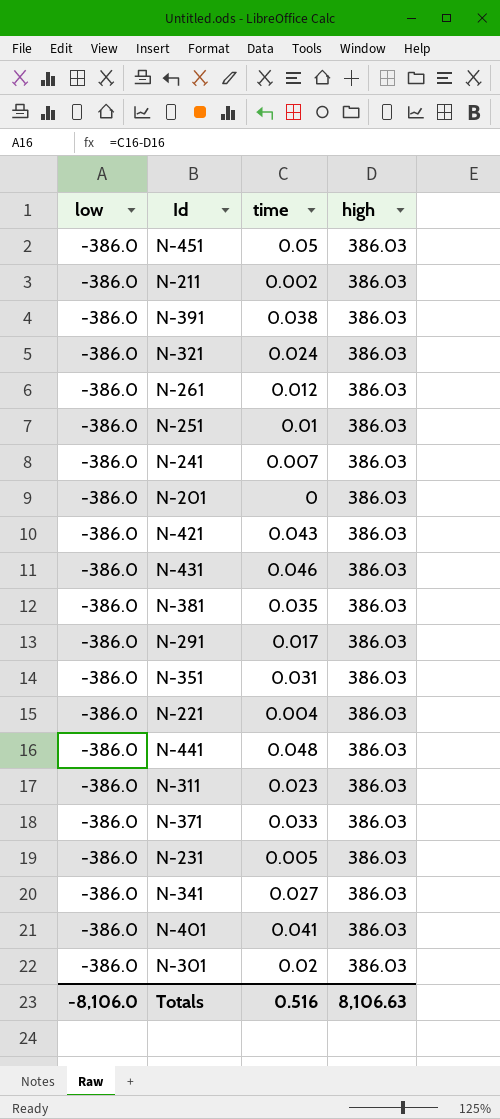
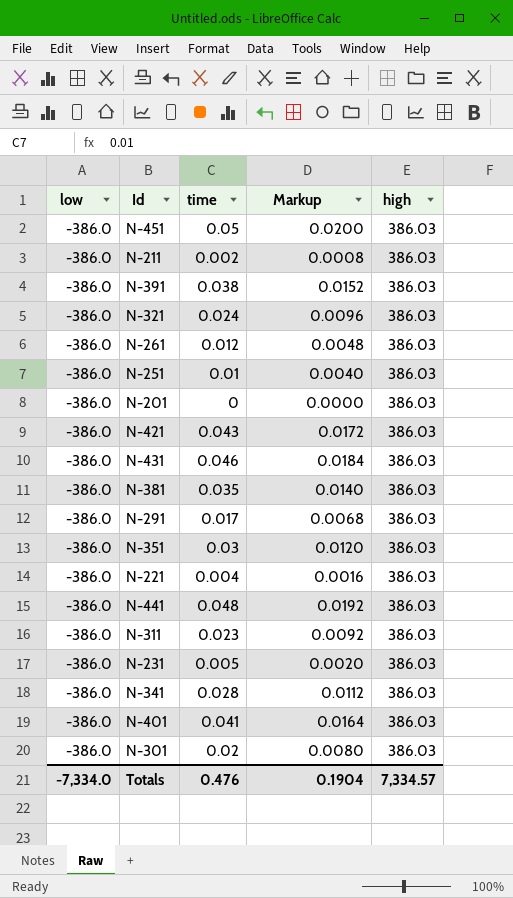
column Markup | formula: none -> [time] * 0.4
row N-241: -386.0 | 0.007 | 386.03 -> none
row N-371: -386.0 | 0.033 | 386.03 -> none
N-351 | time: 0.031 -> 0.03
N-341 | time: 0.027 -> 0.028
Totals | low: -8,106.0 -> -7,334.0
Totals | time: 0.516 -> 0.476
Totals | high: 8,106.63 -> 7,334.57

